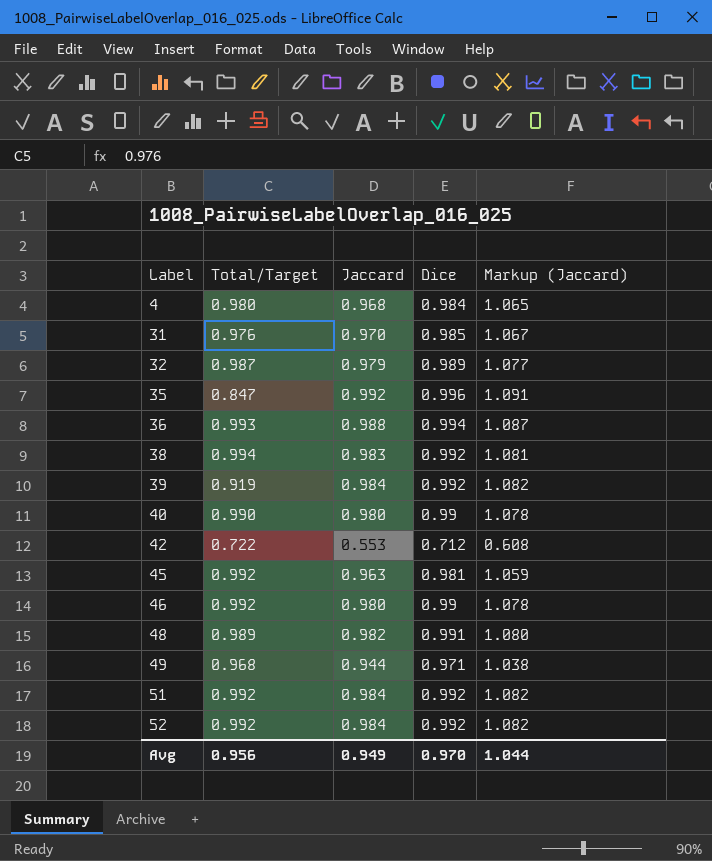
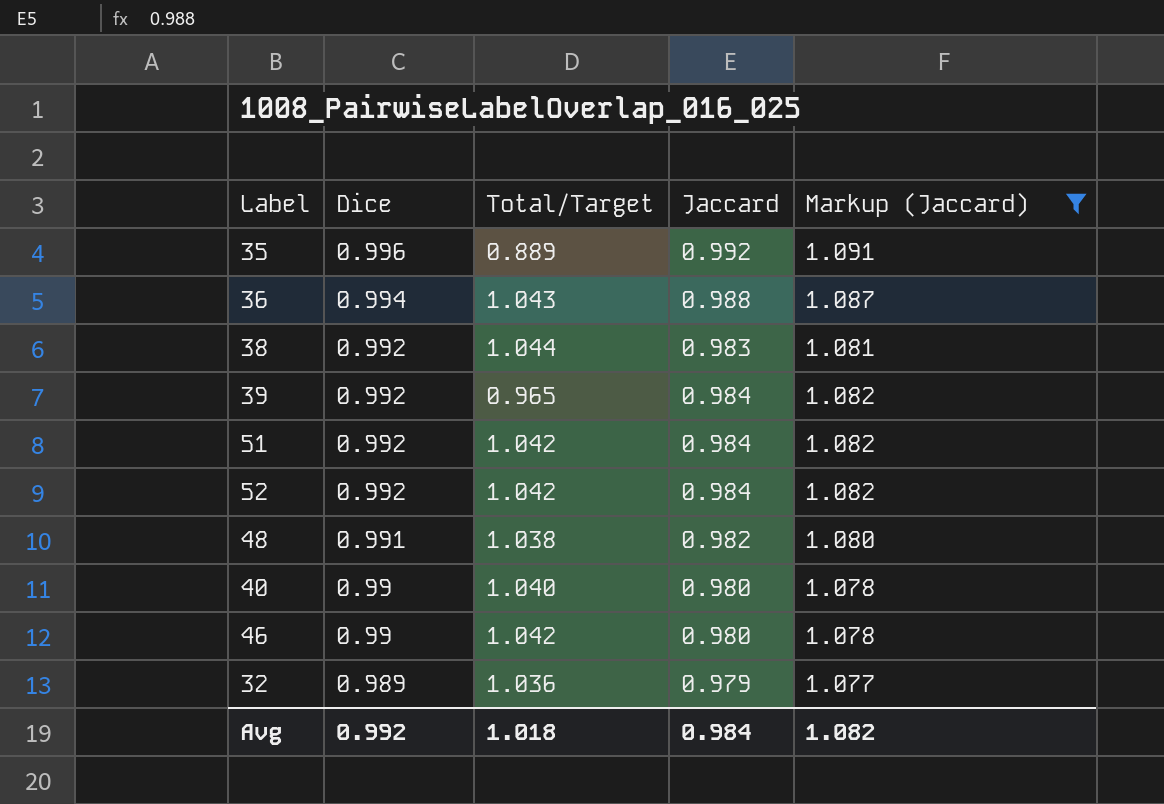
filter: none -> Markup (Jaccard) >= 1.077
row order: Label ascending -> Dice descending
column Dice | position: 4 -> 2
35 | Total/Target: 0.847 -> 0.889
36 | Total/Target: 0.993 -> 1.043
38 | Total/Target: 0.994 -> 1.044
39 | Total/Target: 0.919 -> 0.965
51 | Total/Target: 0.992 -> 1.042
52 | Total/Target: 0.992 -> 1.042
48 | Total/Target: 0.989 -> 1.038
40 | Total/Target: 0.990 -> 1.040
46 | Total/Target: 0.992 -> 1.042
32 | Total/Target: 0.987 -> 1.036
Avg | Dice: 0.970 -> 0.992
Avg | Total/Target: 0.956 -> 1.018
Avg | Jaccard: 0.949 -> 0.984
Avg | Markup (Jaccard): 1.044 -> 1.082

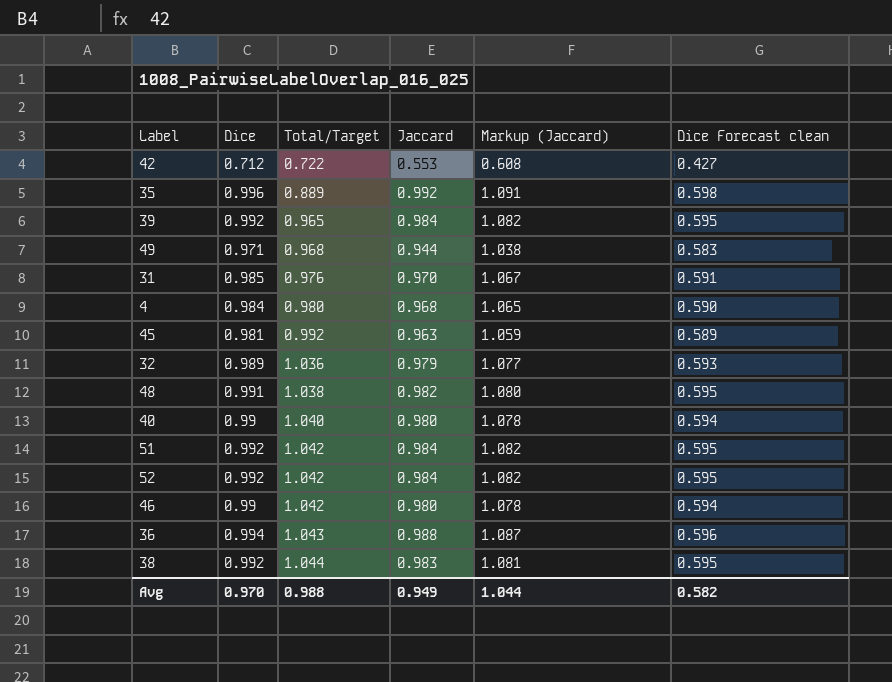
filter: Markup (Jaccard) >= 1.077 -> none
row order: Dice descending -> Total/Target ascending
column Dice Forecast clean | formula: none -> [Dice] * 0.6
Avg | Dice: 0.992 -> 0.970
Avg | Total/Target: 1.018 -> 0.988
Avg | Jaccard: 0.984 -> 0.949
Avg | Markup (Jaccard): 1.082 -> 1.044

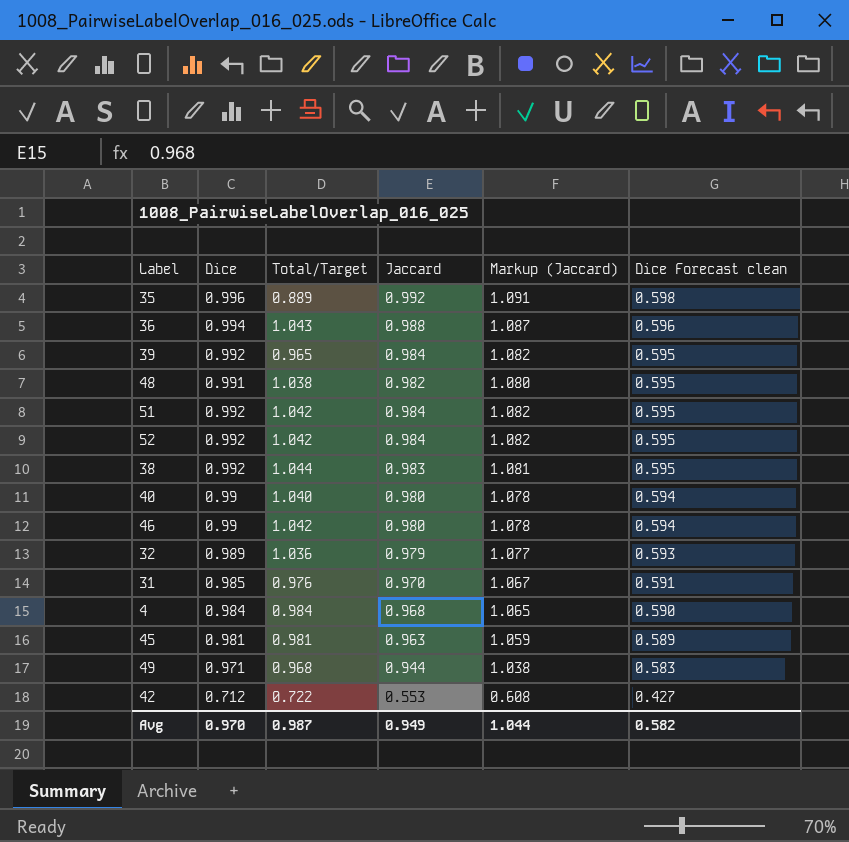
row order: Total/Target ascending -> Dice Forecast clean descending
4 | Total/Target: 0.980 -> 0.984
45 | Total/Target: 0.992 -> 0.981
Avg | Total/Target: 0.988 -> 0.987

